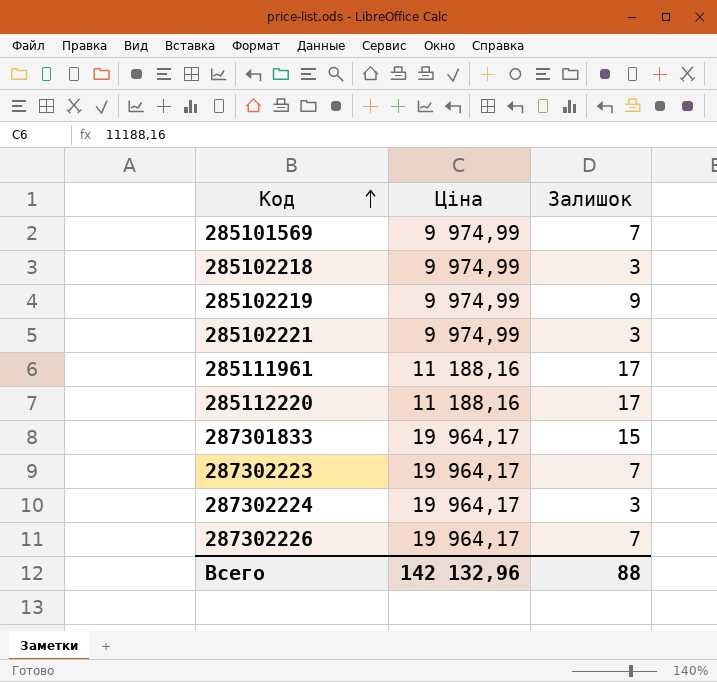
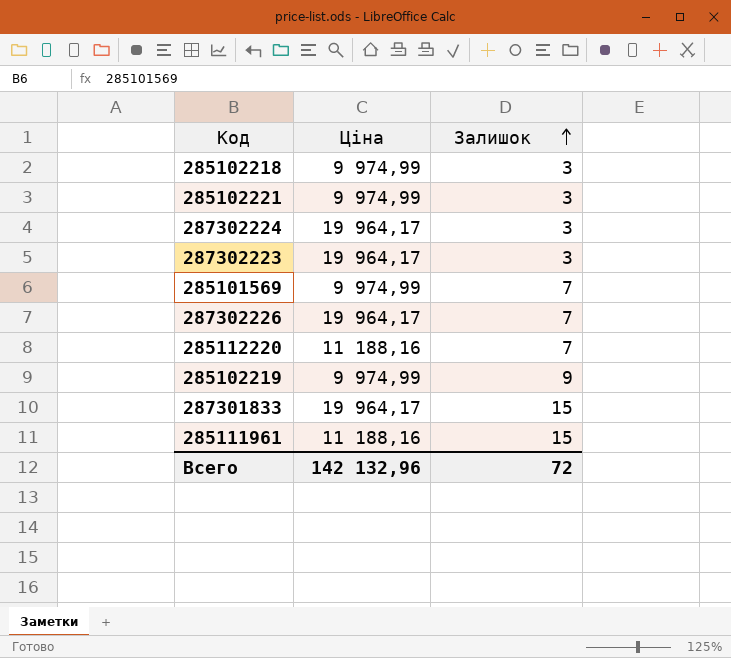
row order: Код ascending -> Залишок ascending
287302223 | Залишок: 7 -> 3
285112220 | Залишок: 17 -> 7
285111961 | Залишок: 17 -> 15
Всего | Залишок: 88 -> 72

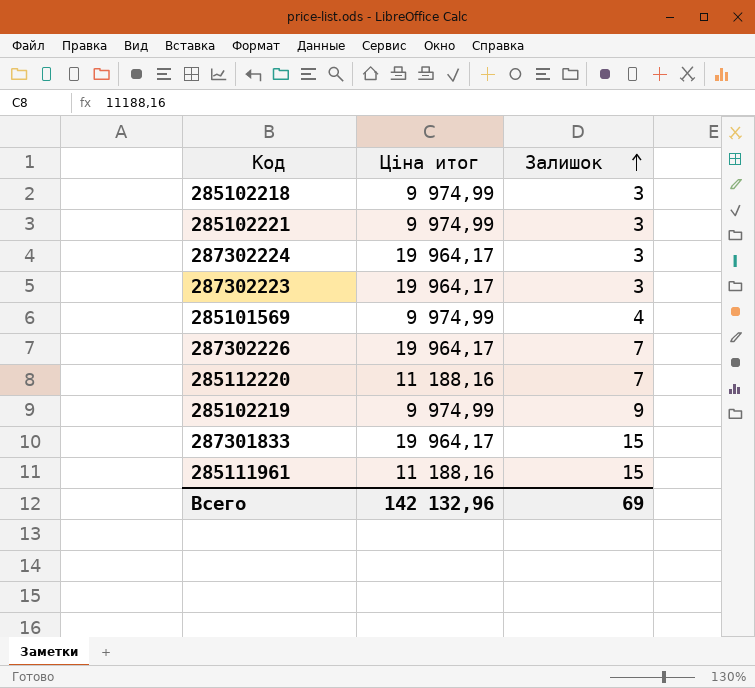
column name: Ціна -> Ціна итог
285101569 | Залишок: 7 -> 4
Всего | Залишок: 72 -> 69

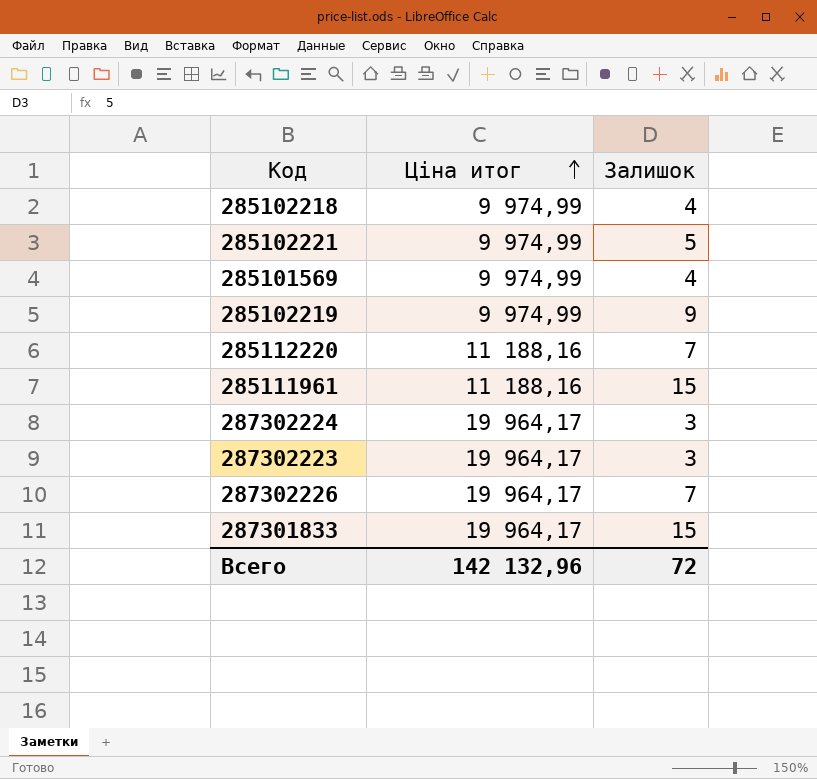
row order: Залишок ascending -> Ціна итог ascending
285102218 | Залишок: 3 -> 4
285102221 | Залишок: 3 -> 5
Всего | Залишок: 69 -> 72

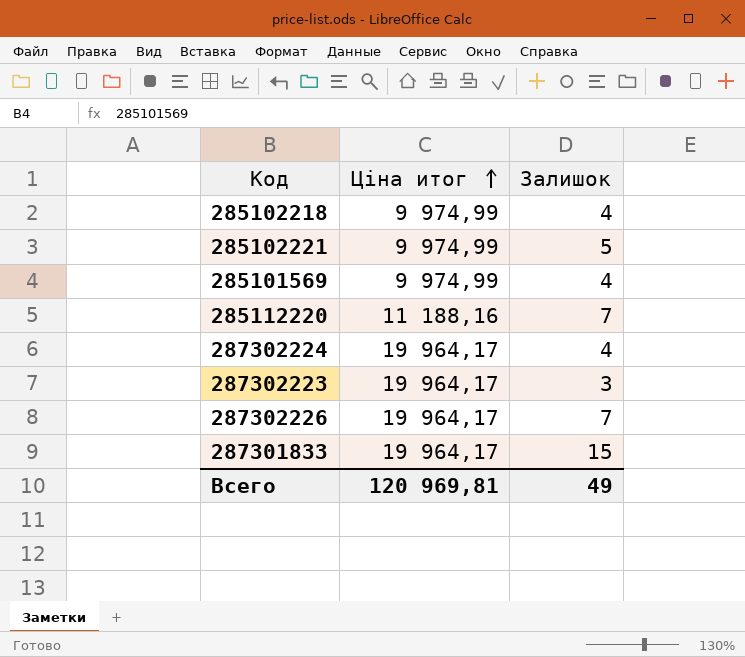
row 285102219: 9 974,99 | 9 -> none
row 285111961: 11 188,16 | 15 -> none
287302224 | Залишок: 3 -> 4
Всего | Ціна итог: 142 132,96 -> 120 969,81
Всего | Залишок: 72 -> 49

